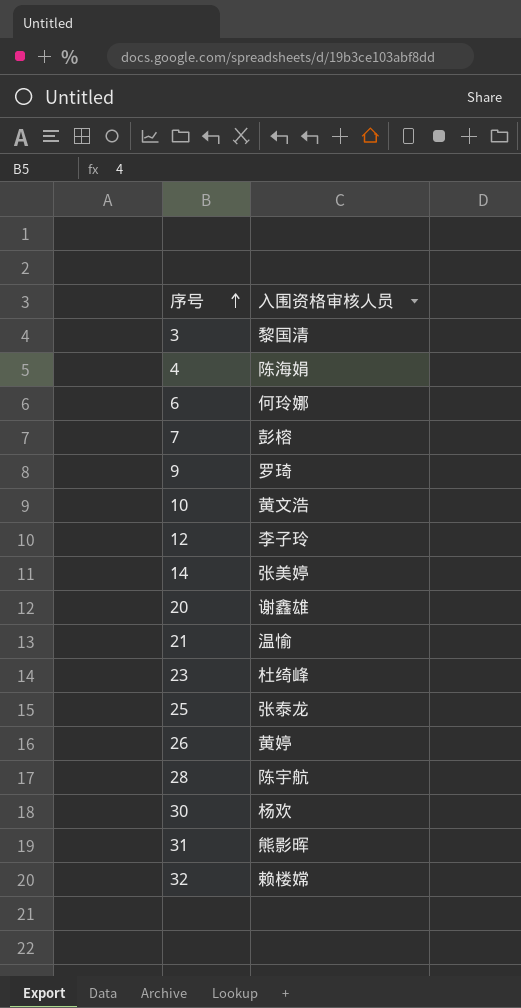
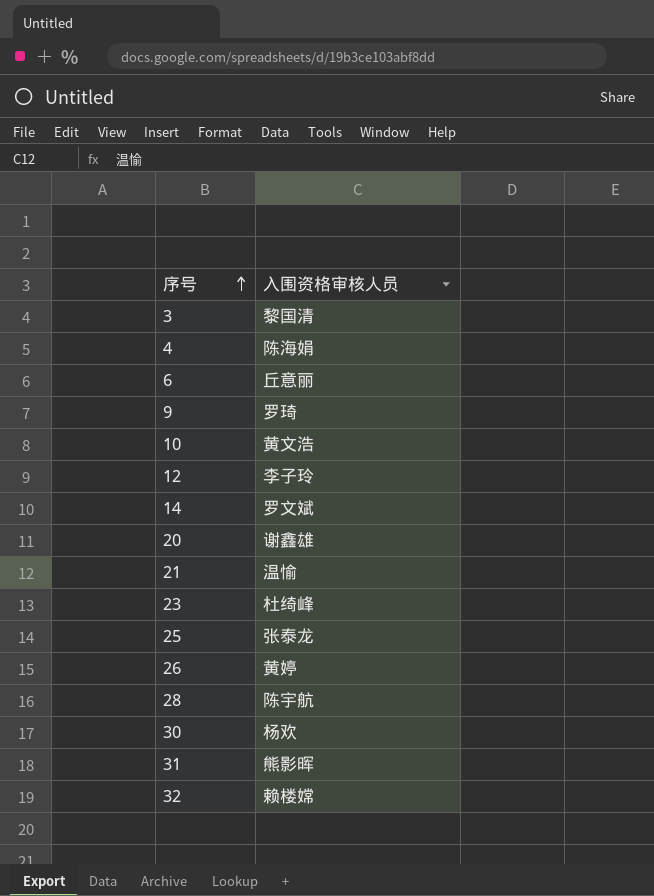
row 7: 彭榕 -> none
6 | 入围资格审核人员: 何玲娜 -> 丘意丽
14 | 入围资格审核人员: 张美婷 -> 罗文斌

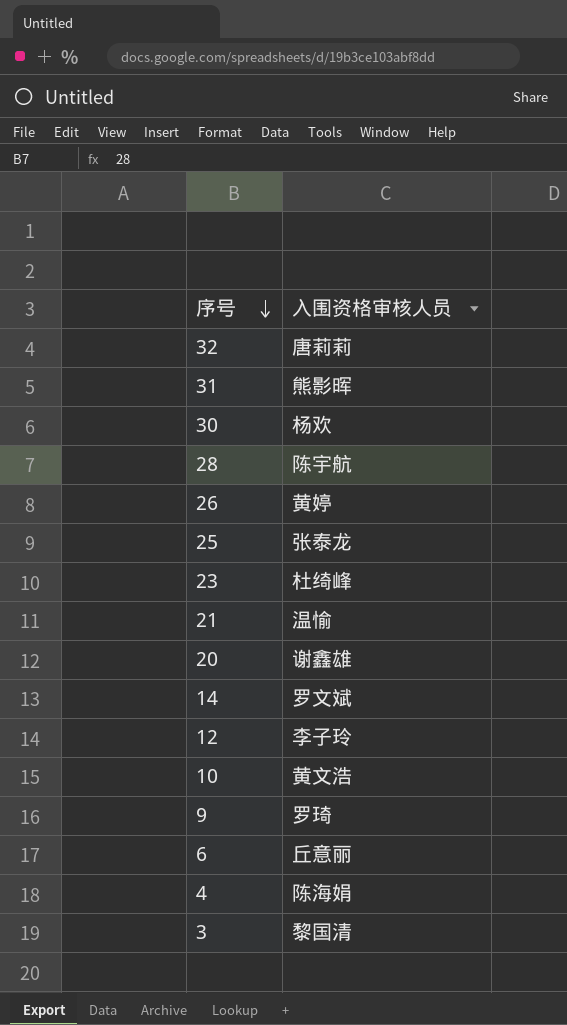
row order: 序号 ascending -> 序号 descending
32 | 入围资格审核人员: 赖楼嫦 -> 唐莉莉

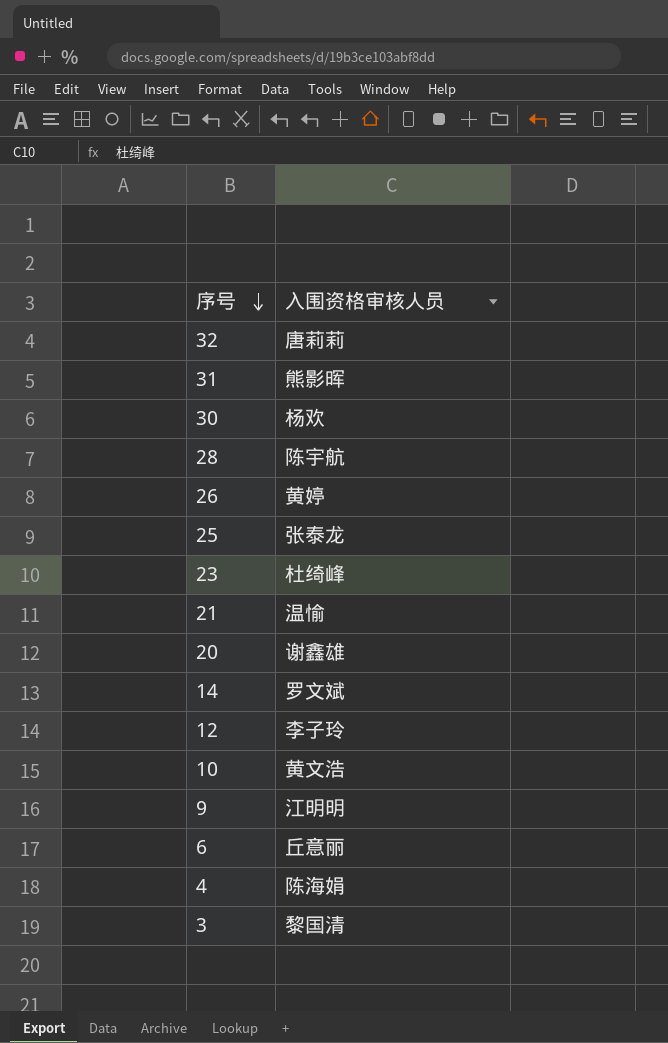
9 | 入围资格审核人员: 罗琦 -> 江明明

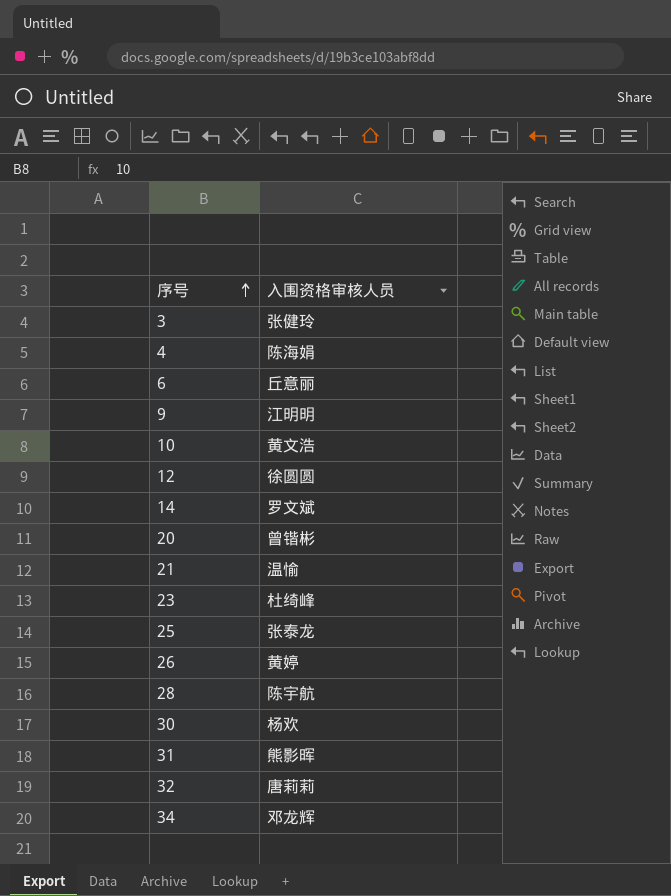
row order: 序号 descending -> 序号 ascending
3 | 入围资格审核人员: 黎国清 -> 张健玲
12 | 入围资格审核人员: 李子玲 -> 徐圆圆
20 | 入围资格审核人员: 谢鑫雄 -> 曾锴彬
row 34: none -> 邓龙辉

